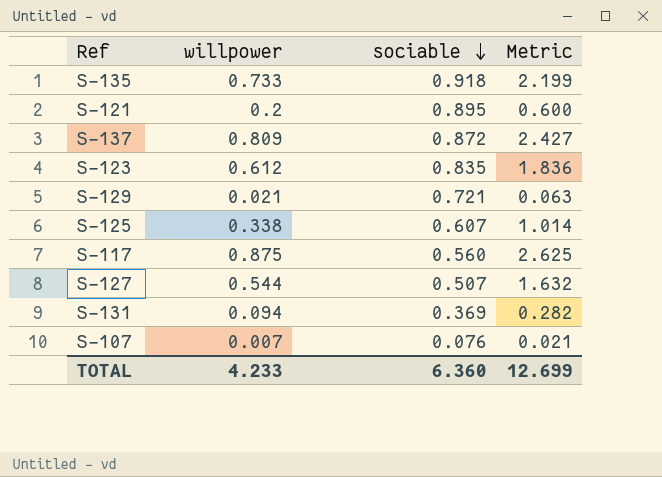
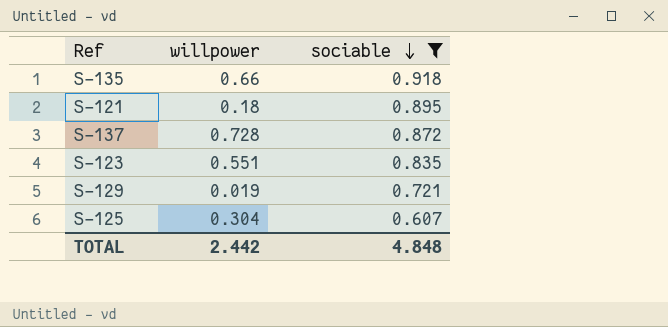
filter: none -> sociable >= 0.607
column Metric | formula: [willpower] * 3 -> none
S-135 | willpower: 0.733 -> 0.66
S-121 | willpower: 0.2 -> 0.18
S-137 | willpower: 0.809 -> 0.728
S-123 | willpower: 0.612 -> 0.551
S-129 | willpower: 0.021 -> 0.019
S-125 | willpower: 0.338 -> 0.304
TOTAL | willpower: 4.233 -> 2.442
TOTAL | sociable: 6.360 -> 4.848

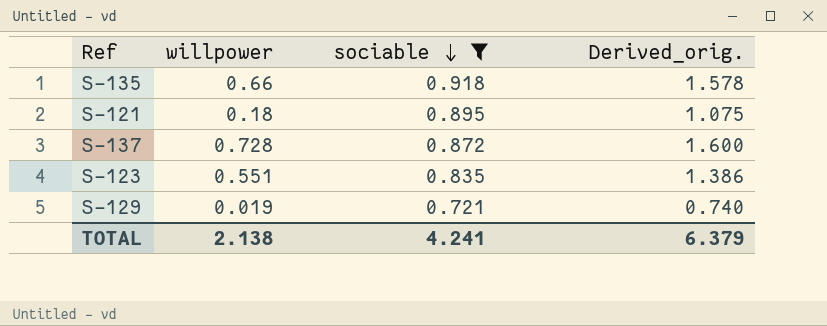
column Derived_orig. | formula: none -> [willpower] + [sociable]
row S-125: 0.304 | 0.607 -> none
TOTAL | willpower: 2.442 -> 2.138
TOTAL | sociable: 4.848 -> 4.241

